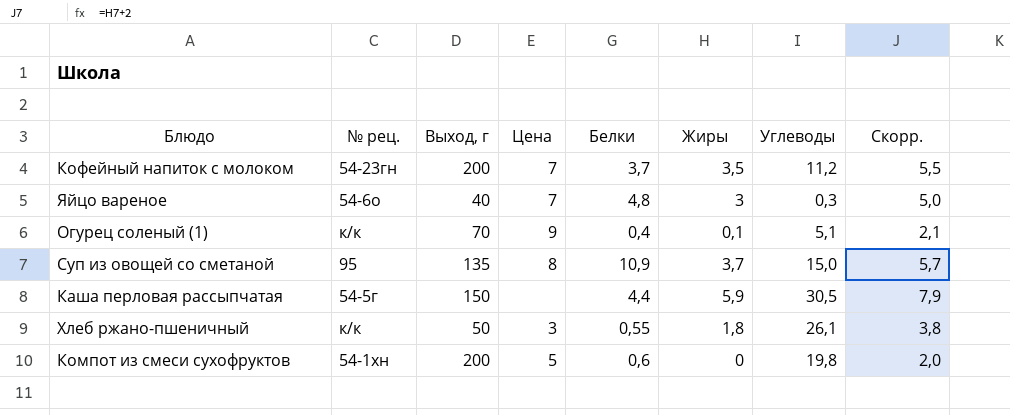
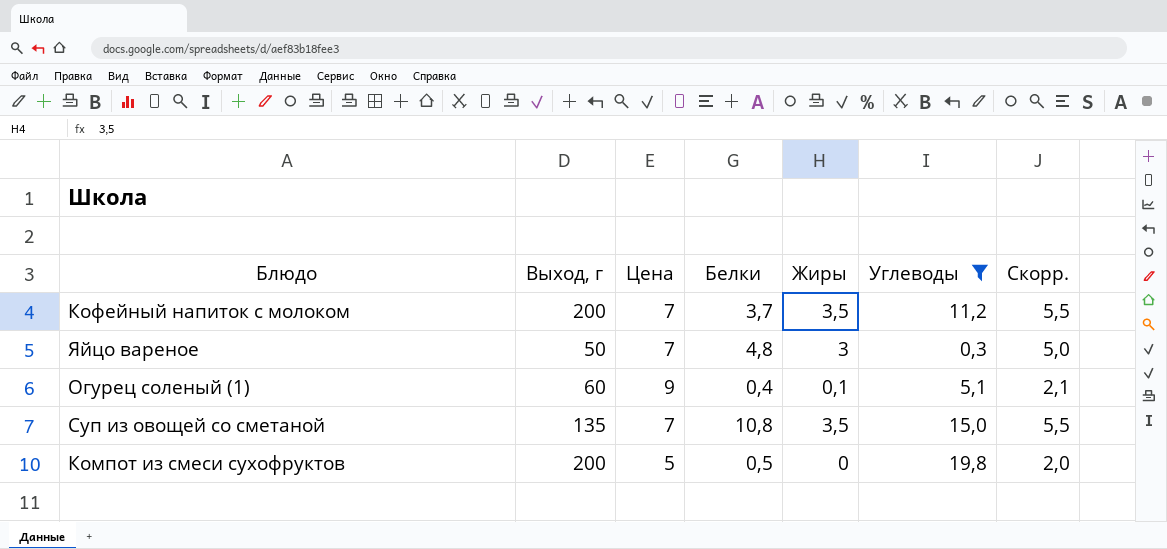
filter: none -> Углеводы <= 19,8
column № рец. | position: 2 -> none
Яйцо вареное | Выход, г: 40 -> 50
Огурец соленый (1) | Выход, г: 70 -> 60
Суп из овощей со сметаной | Цена: 8 -> 7
Суп из овощей со сметаной | Белки: 10,9 -> 10,8
Суп из овощей со сметаной | Жиры: 3,7 -> 3,5
Суп из овощей со сметаной | Скорр.: 5,7 -> 5,5
Компот из смеси сухофруктов | Белки: 0,6 -> 0,5

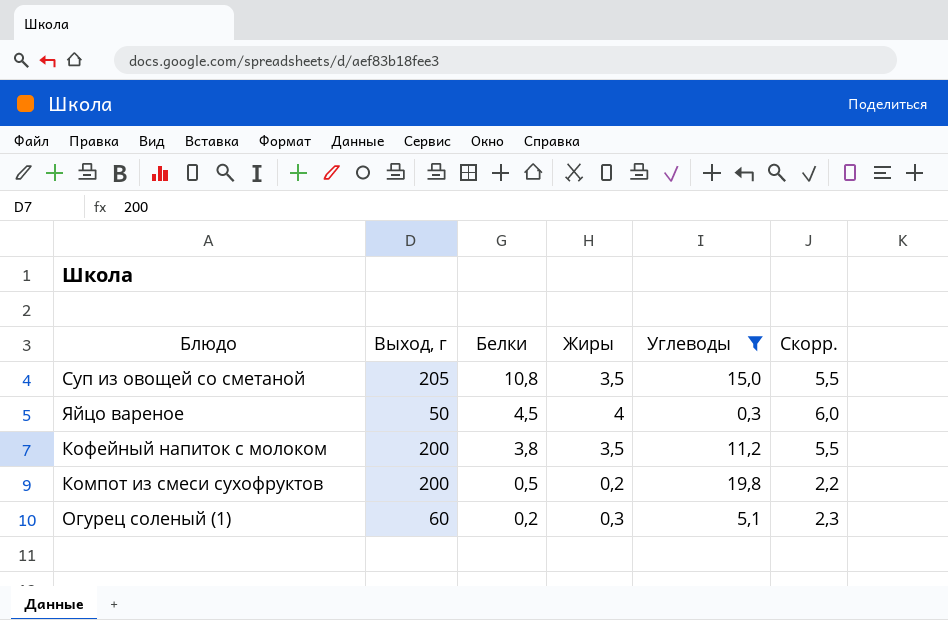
row order: none -> Белки descending
column Цена | position: 3 -> none
Суп из овощей со сметаной | Выход, г: 135 -> 205
Яйцо вареное | Белки: 4,8 -> 4,5
Яйцо вареное | Жиры: 3 -> 4
Яйцо вареное | Скорр.: 5,0 -> 6,0
Кофейный напиток с молоком | Белки: 3,7 -> 3,8
Компот из смеси сухофруктов | Жиры: 0 -> 0,2
Компот из смеси сухофруктов | Скорр.: 2,0 -> 2,2
Огурец соленый (1) | Белки: 0,4 -> 0,2
Огурец соленый (1) | Жиры: 0,1 -> 0,3
Огурец соленый (1) | Скорр.: 2,1 -> 2,3

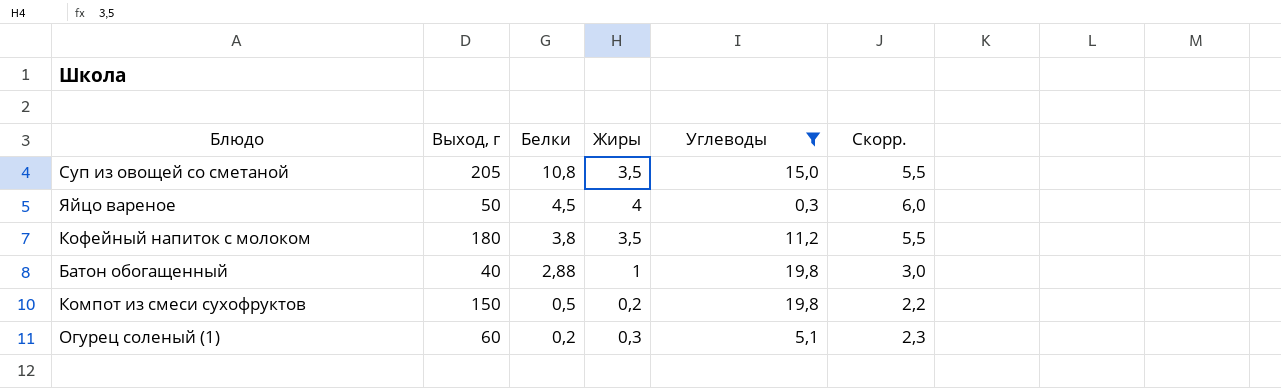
Кофейный напиток с молоком | Выход, г: 200 -> 180
row Батон обогащенный: none -> 40 | 2,88 | 1 | 19,8 | 3,0
Компот из смеси сухофруктов | Выход, г: 200 -> 150

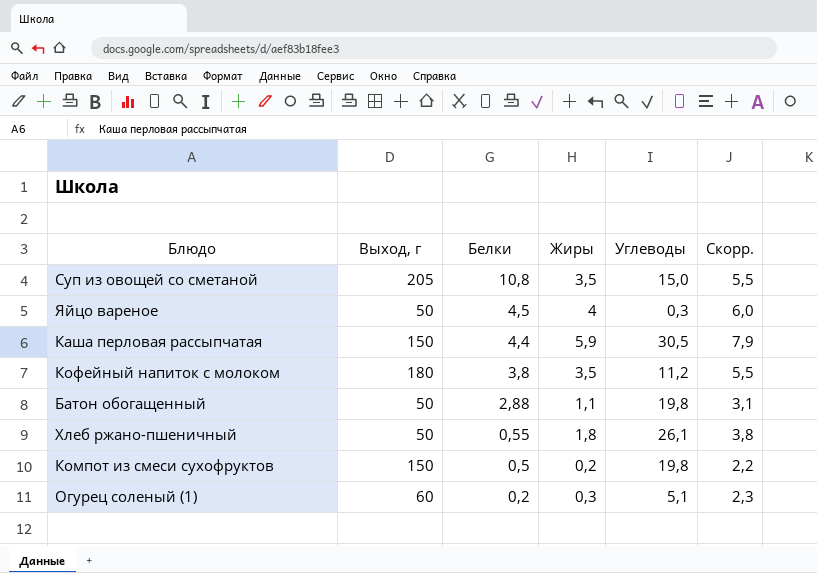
filter: Углеводы <= 19,8 -> none
Батон обогащенный | Выход, г: 40 -> 50
Батон обогащенный | Жиры: 1 -> 1,1
Батон обогащенный | Скорр.: 3,0 -> 3,1

